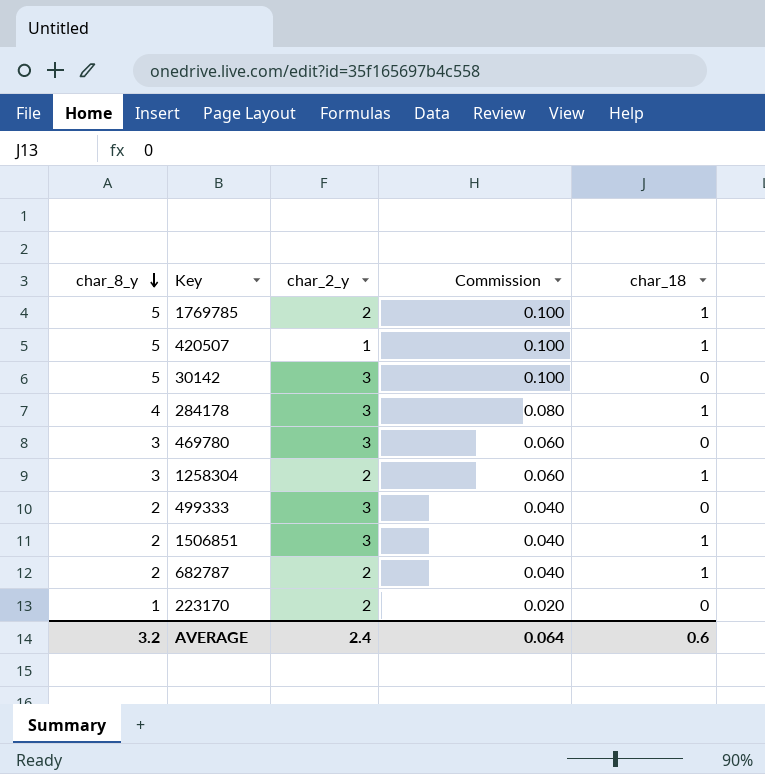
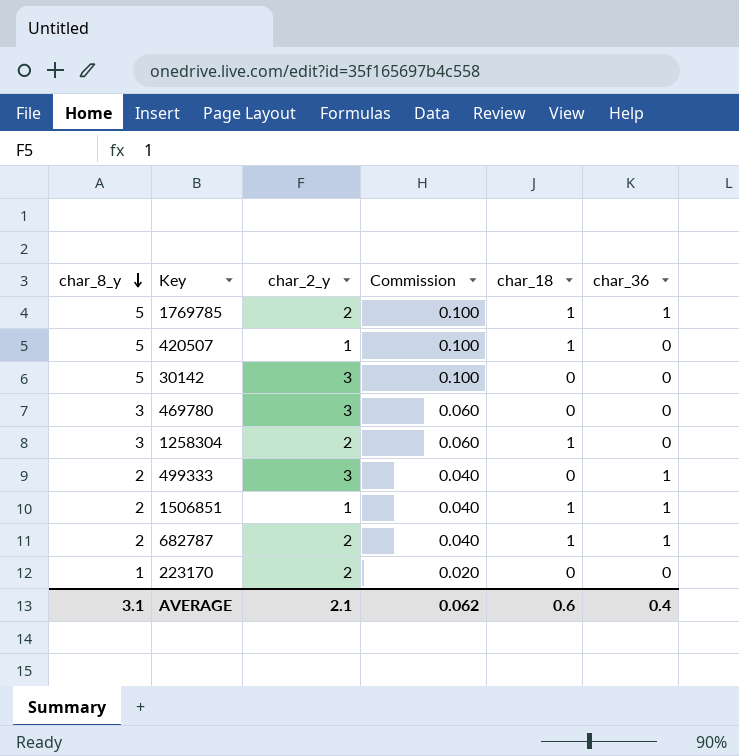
column char_36 | position: none -> 6
row 284178: 4 | 3 | 0.080 | 1 -> none
1506851 | char_2_y: 3 -> 1
AVERAGE | char_8_y: 3.2 -> 3.1
AVERAGE | char_2_y: 2.4 -> 2.1
AVERAGE | Commission: 0.064 -> 0.062

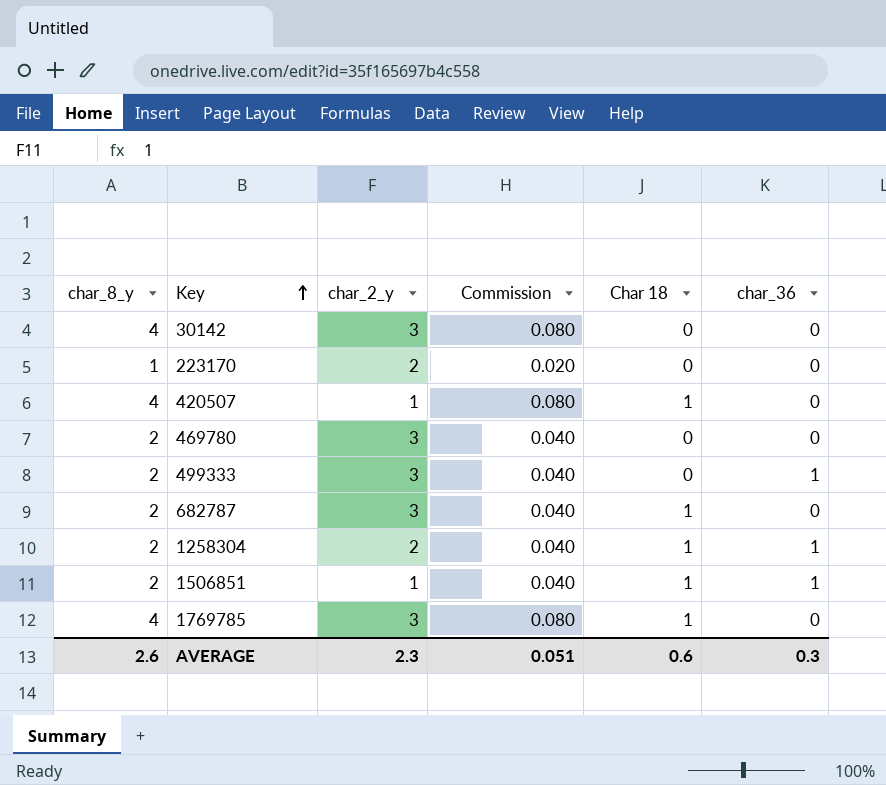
row order: char_8_y descending -> Key ascending
column name: char_18 -> Char 18
30142 | char_8_y: 5 -> 4
30142 | Commission: 0.100 -> 0.080
420507 | char_8_y: 5 -> 4
420507 | Commission: 0.100 -> 0.080
469780 | char_8_y: 3 -> 2
469780 | Commission: 0.060 -> 0.040
682787 | char_2_y: 2 -> 3
682787 | char_36: 1 -> 0
1258304 | char_8_y: 3 -> 2
1258304 | Commission: 0.060 -> 0.040
1258304 | char_36: 0 -> 1
1769785 | char_8_y: 5 -> 4
1769785 | char_2_y: 2 -> 3
1769785 | Commission: 0.100 -> 0.080
1769785 | char_36: 1 -> 0
AVERAGE | char_8_y: 3.1 -> 2.6
AVERAGE | char_2_y: 2.1 -> 2.3
AVERAGE | Commission: 0.062 -> 0.051
AVERAGE | char_36: 0.4 -> 0.3

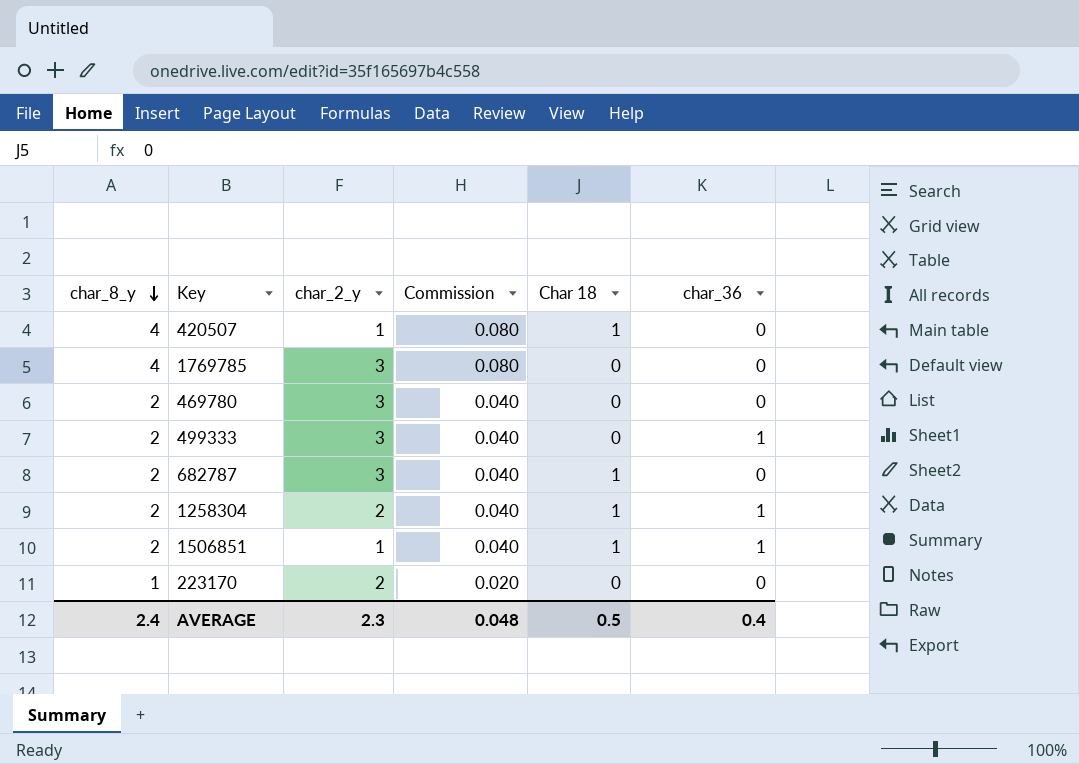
row order: Key ascending -> char_8_y descending
row 30142: 4 | 3 | 0.080 | 0 | 0 -> none
1769785 | Char 18: 1 -> 0
AVERAGE | char_8_y: 2.6 -> 2.4
AVERAGE | Commission: 0.051 -> 0.048
AVERAGE | Char 18: 0.6 -> 0.5
AVERAGE | char_36: 0.3 -> 0.4

